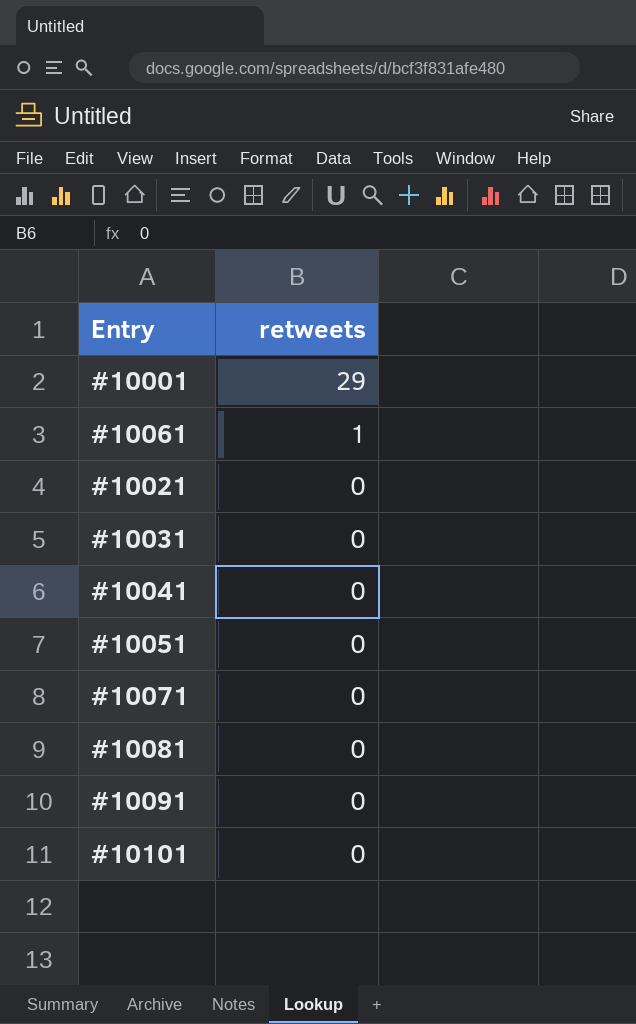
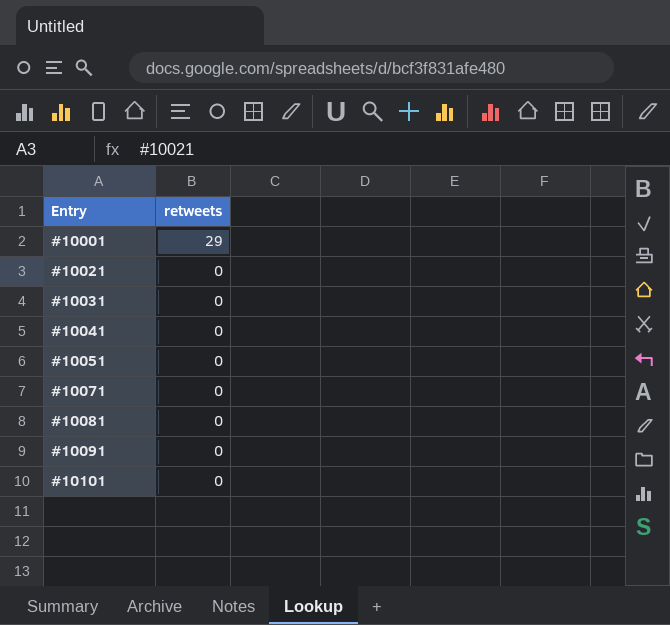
row #10061: 1 -> none

